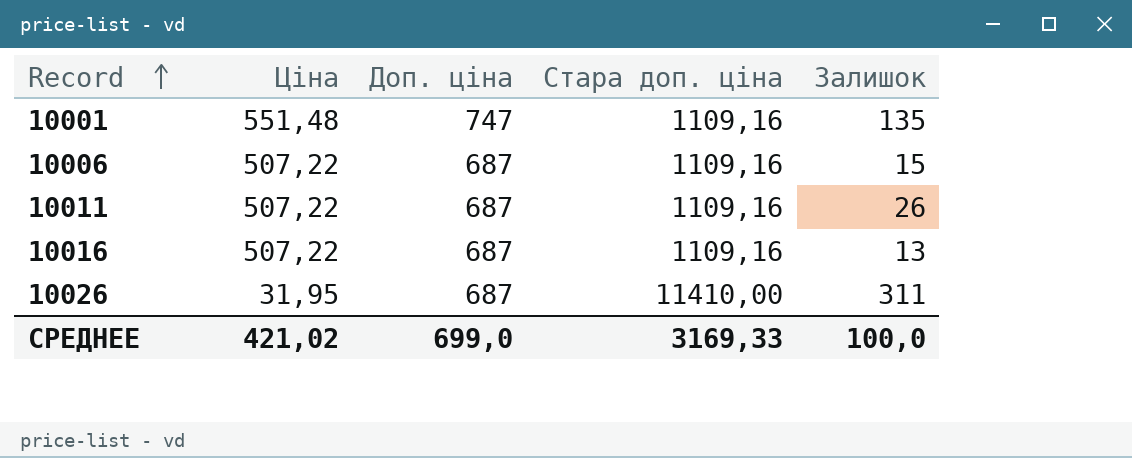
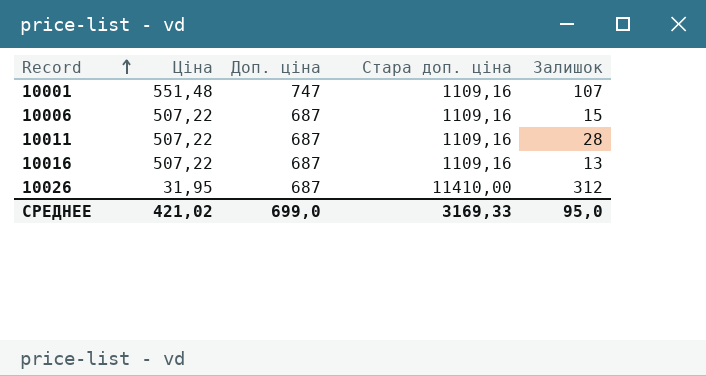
10001 | Залишок: 135 -> 107
10011 | Залишок: 26 -> 28
10026 | Залишок: 311 -> 312
СРЕДНЕЕ | Залишок: 100,0 -> 95,0

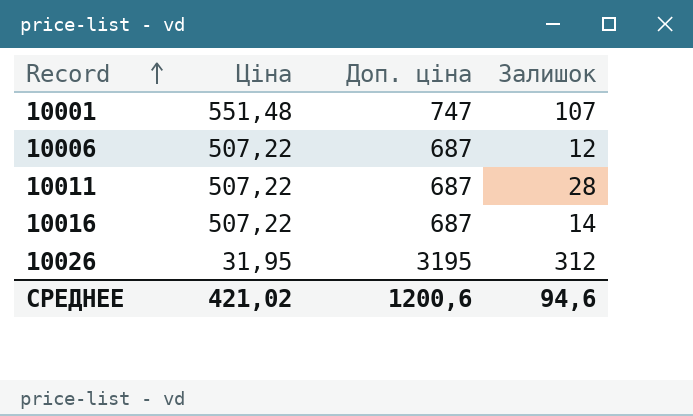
column Стара доп. ціна | position: 4 -> none
10006 | Залишок: 15 -> 12
10016 | Залишок: 13 -> 14
10026 | Доп. ціна: 687 -> 3195
СРЕДНЕЕ | Доп. ціна: 699,0 -> 1200,6
СРЕДНЕЕ | Залишок: 95,0 -> 94,6

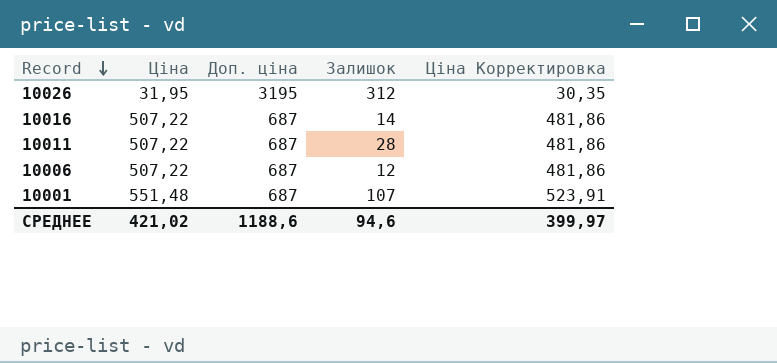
row order: Record ascending -> Record descending
column Ціна Корректировка | formula: none -> [Ціна] * 0,95
10001 | Доп. ціна: 747 -> 687
СРЕДНЕЕ | Доп. ціна: 1200,6 -> 1188,6

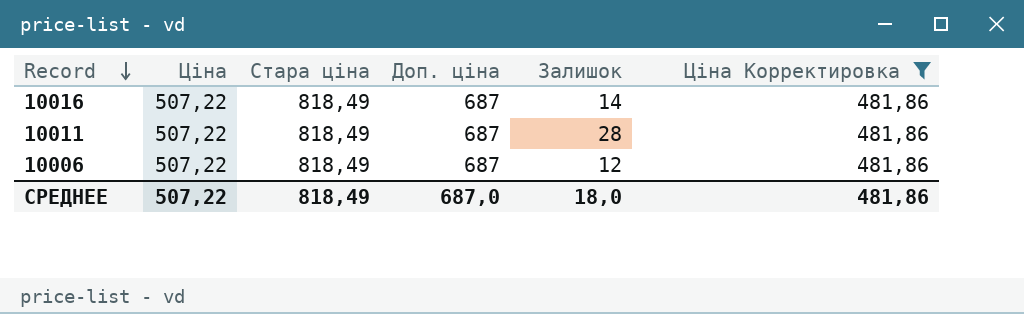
filter: none -> Ціна Корректировка = 481,86
column Стара ціна | position: none -> 3
СРЕДНЕЕ | Ціна: 421,02 -> 507,22
СРЕДНЕЕ | Доп. ціна: 1188,6 -> 687,0
СРЕДНЕЕ | Залишок: 94,6 -> 18,0
СРЕДНЕЕ | Ціна Корректировка: 399,97 -> 481,86

